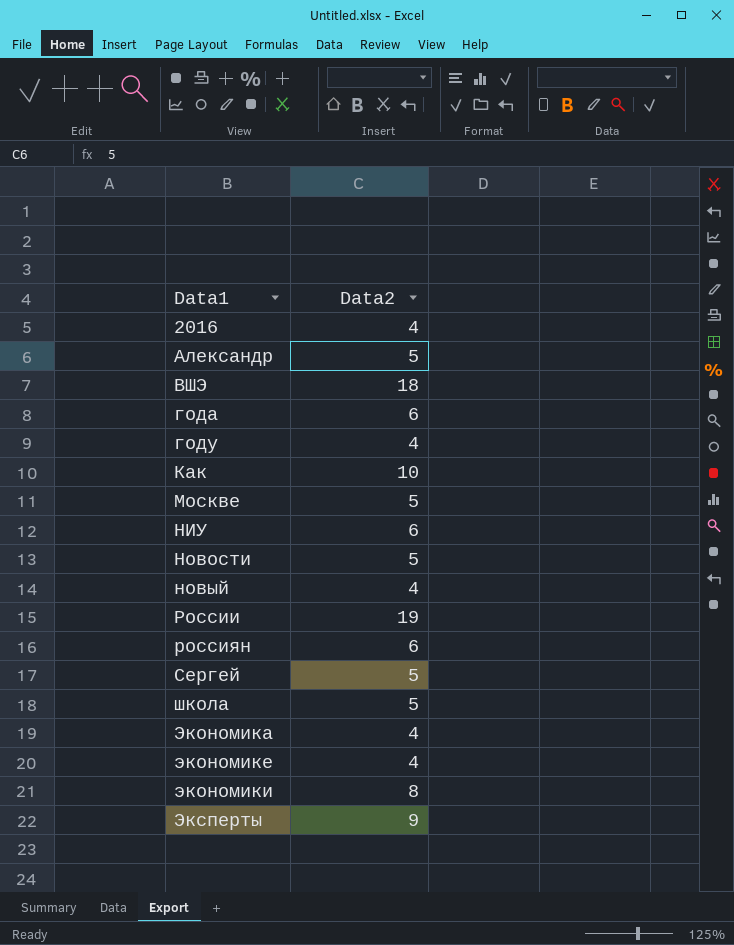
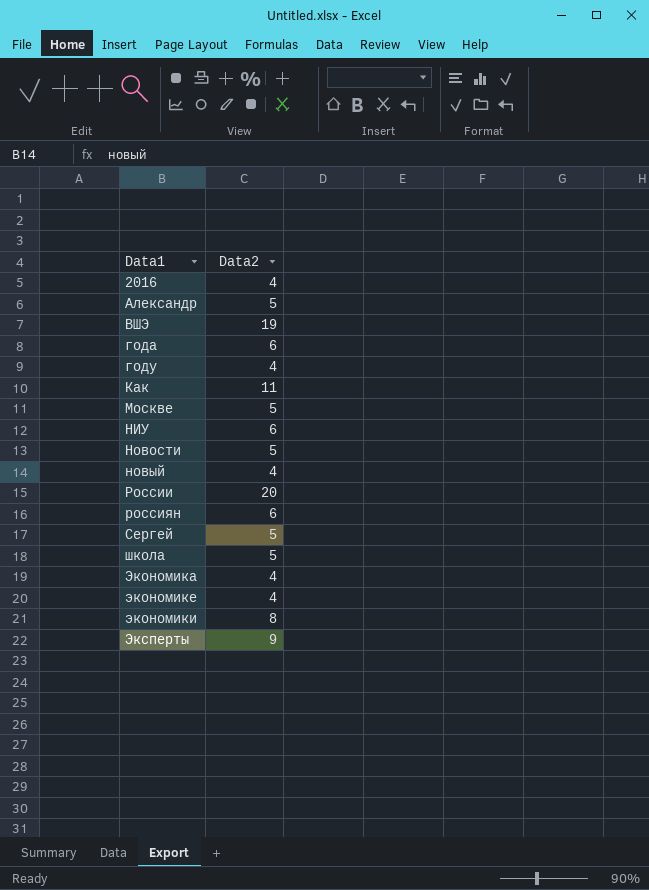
ВШЭ | Data2: 18 -> 19
Как | Data2: 10 -> 11
России | Data2: 19 -> 20

